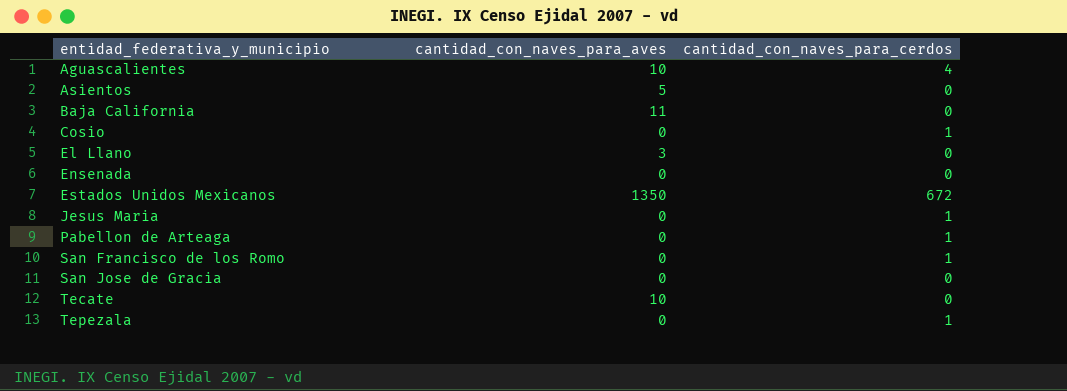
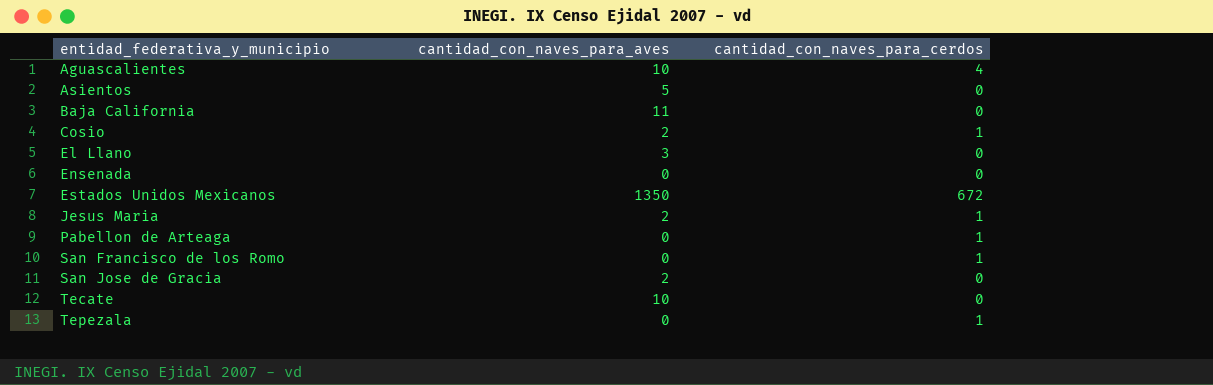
Cosio | cantidad_con_naves_para_aves: 0 -> 2
Jesus Maria | cantidad_con_naves_para_aves: 0 -> 2
San Jose de Gracia | cantidad_con_naves_para_aves: 0 -> 2

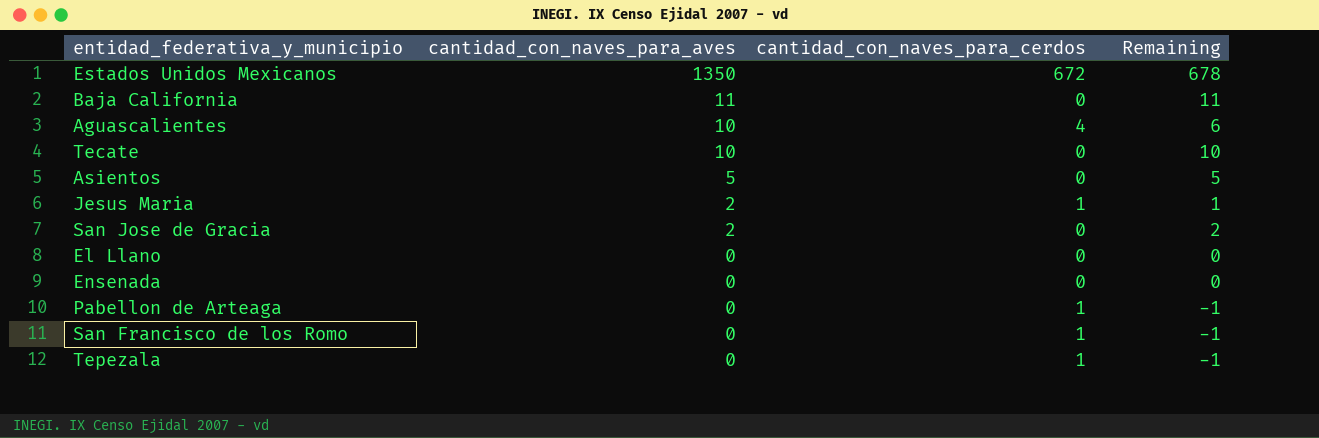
row order: entidad_federativa_y_municipio ascending -> cantidad_con_naves_para_aves descending
column Remaining | formula: none -> [cantidad_con_naves_para_aves] - [cantidad_con_naves_para_cerdos]
row Cosio: 2 | 1 -> none
El Llano | cantidad_con_naves_para_aves: 3 -> 0

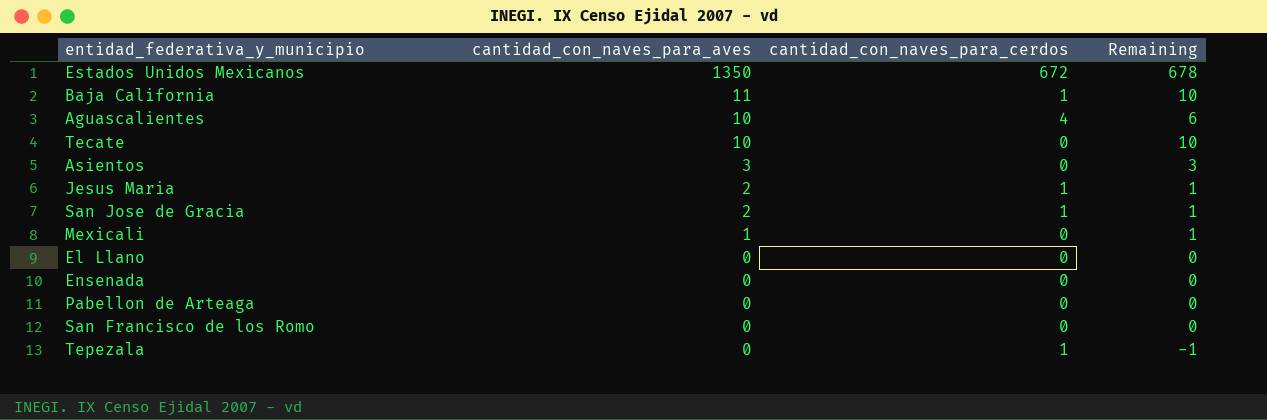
Baja California | cantidad_con_naves_para_cerdos: 0 -> 1
Baja California | Remaining: 11 -> 10
Asientos | cantidad_con_naves_para_aves: 5 -> 3
Asientos | Remaining: 5 -> 3
San Jose de Gracia | cantidad_con_naves_para_cerdos: 0 -> 1
San Jose de Gracia | Remaining: 2 -> 1
row Mexicali: none -> 1 | 0 | 1
Pabellon de Arteaga | cantidad_con_naves_para_cerdos: 1 -> 0
Pabellon de Arteaga | Remaining: -1 -> 0
San Francisco de los Romo | cantidad_con_naves_para_cerdos: 1 -> 0
San Francisco de los Romo | Remaining: -1 -> 0

